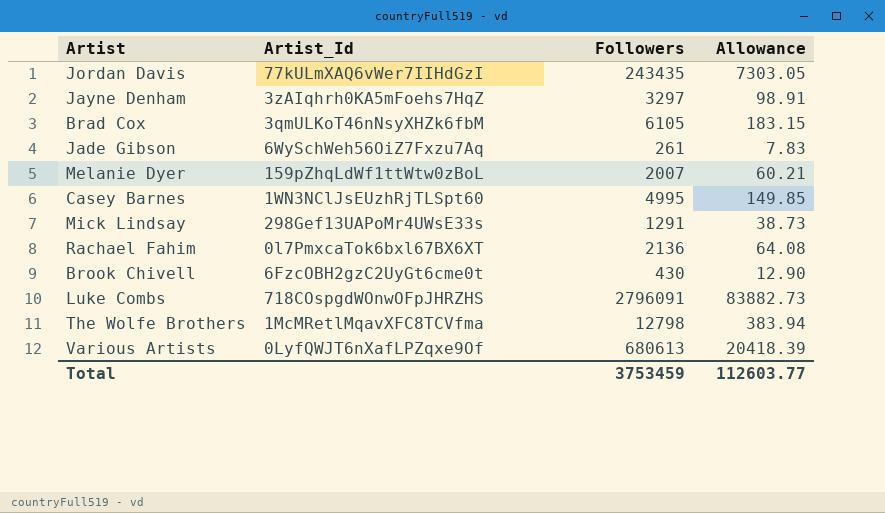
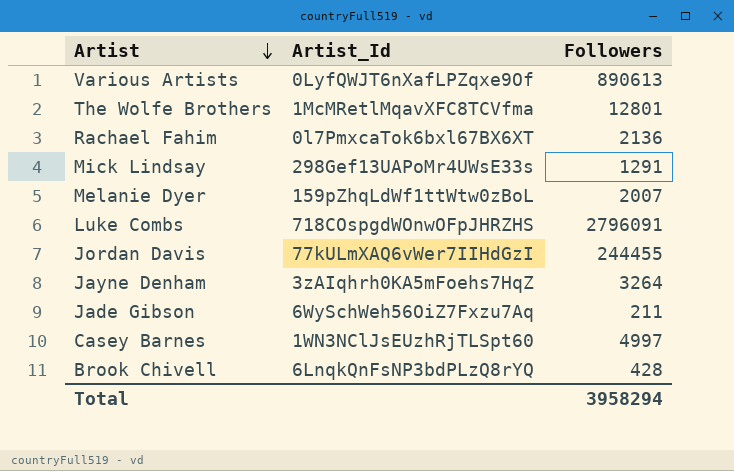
row order: none -> Artist descending
column Allowance | formula: [Followers] * 0.03 -> none
row Brad Cox: 3qmULKoT46nNsyXHZk6fbM | 6105 | 183.15 -> none
Various Artists | Followers: 680613 -> 890613
The Wolfe Brothers | Followers: 12798 -> 12801
Jordan Davis | Followers: 243435 -> 244455
Jayne Denham | Followers: 3297 -> 3264
Jade Gibson | Followers: 261 -> 211
Casey Barnes | Followers: 4995 -> 4997
Brook Chivell | Artist_Id: 6FzcOBH2gzC2UyGt6cme0t -> 6LnqkQnFsNP3bdPLzQ8rYQ
Brook Chivell | Followers: 430 -> 428
Total | Followers: 3753459 -> 3958294

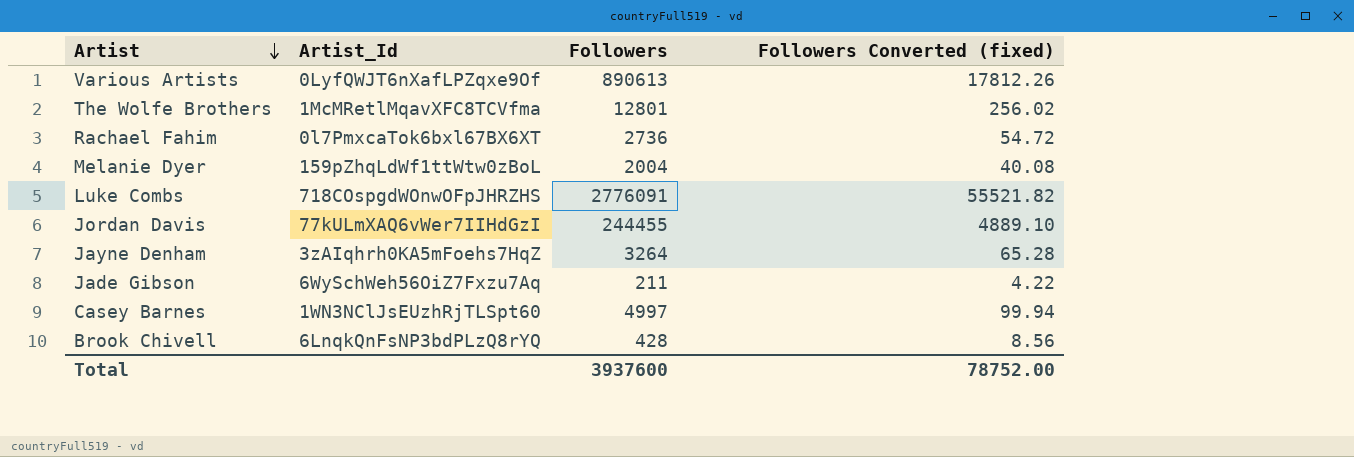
column Followers Converted (fixed) | formula: none -> [Followers] * 0.02
row Mick Lindsay: 298Gef13UAPoMr4UWsE33s | 1291 -> none
Rachael Fahim | Followers: 2136 -> 2736
Melanie Dyer | Followers: 2007 -> 2004
Luke Combs | Followers: 2796091 -> 2776091
Total | Followers: 3958294 -> 3937600

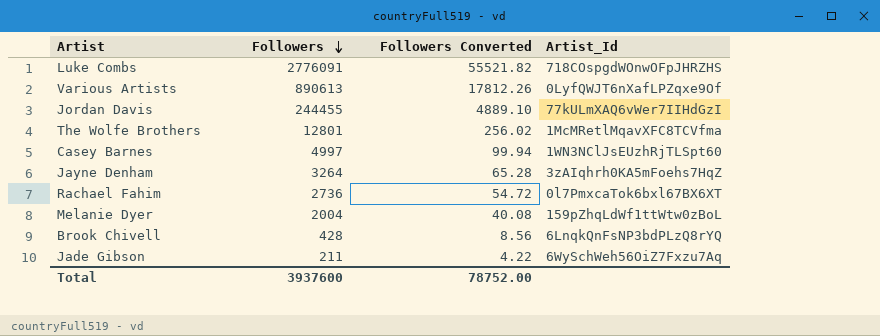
row order: Artist descending -> Followers descending
column name: Followers Converted (fixed) -> Followers Converted
column Artist_Id | position: 2 -> 4

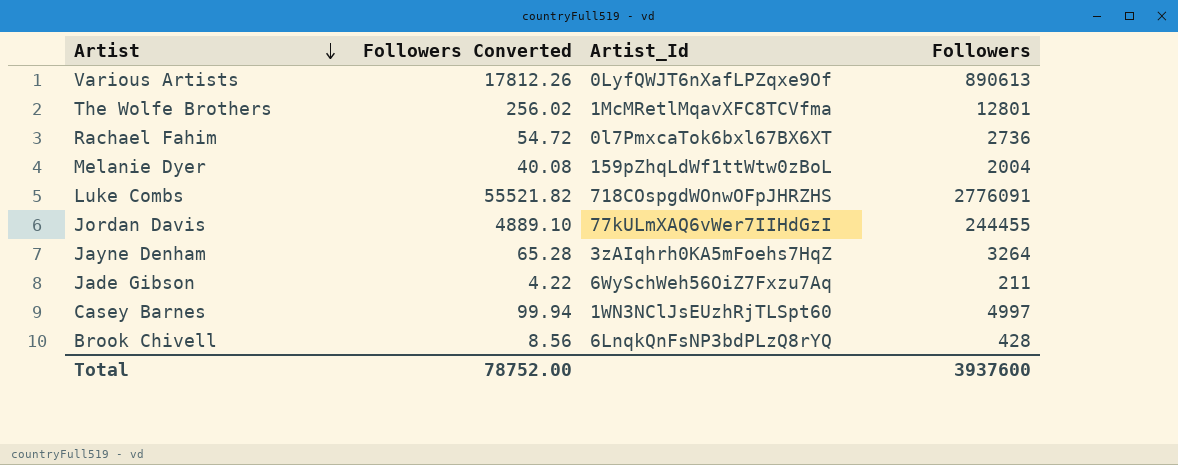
row order: Followers descending -> Artist descending
column Followers | position: 2 -> 4

